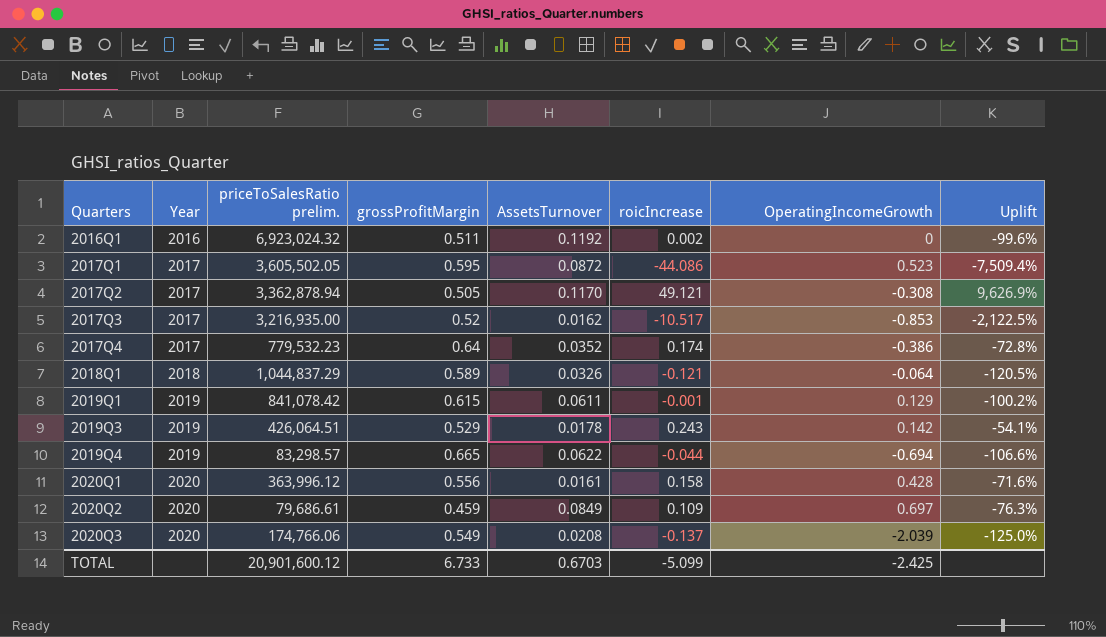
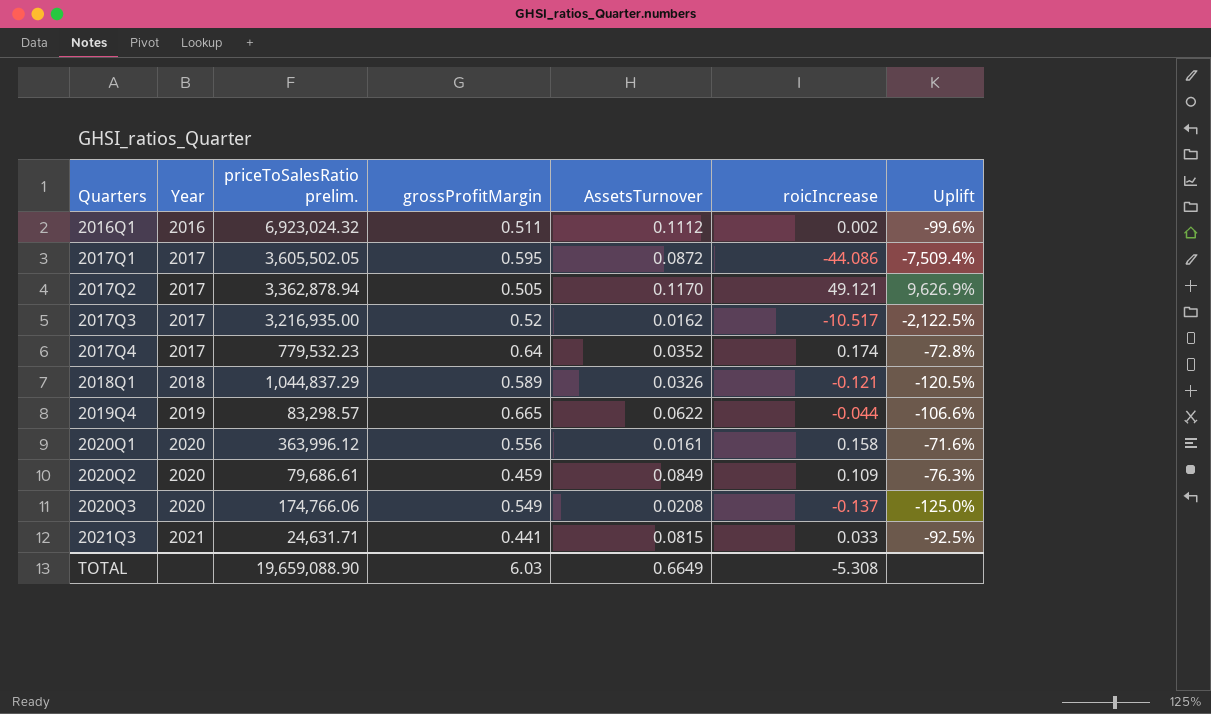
column OperatingIncomeGrowth | position: 7 -> none
row 2019Q1: 2019 | 841,078.42 | 0.615 | 0.0611 | -0.001 | 0.129 | -100.2% -> none
row 2019Q3: 2019 | 426,064.51 | 0.529 | 0.0178 | 0.243 | 0.142 | -54.1% -> none
2016Q1 | AssetsTurnover: 0.1192 -> 0.1112
row 2021Q3: none -> 2021 | 24,631.71 | 0.441 | 0.0815 | 0.033 | -92.5%
TOTAL | priceToSalesRatio prelim.: 20,901,600.12 -> 19,659,088.90
TOTAL | grossProfitMargin: 6.733 -> 6.03
TOTAL | AssetsTurnover: 0.6703 -> 0.6649
TOTAL | roicIncrease: -5.099 -> -5.308

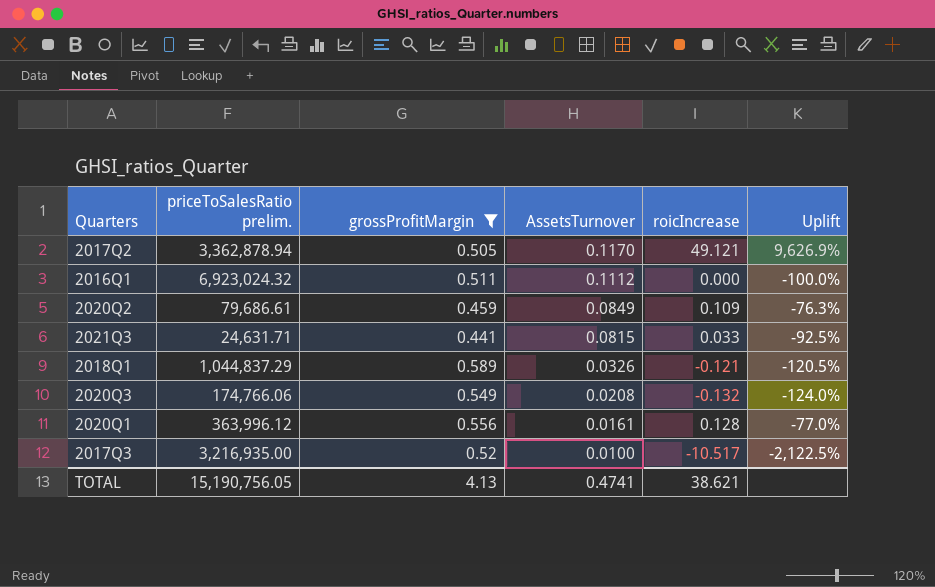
filter: none -> grossProfitMargin <= 0.589
row order: Quarters ascending -> AssetsTurnover descending
column Year | position: 2 -> none
2016Q1 | roicIncrease: 0.002 -> 0.000
2016Q1 | Uplift: -99.6% -> -100.0%
2020Q3 | roicIncrease: -0.137 -> -0.132
2020Q3 | Uplift: -125.0% -> -124.0%
2020Q1 | roicIncrease: 0.158 -> 0.128
2020Q1 | Uplift: -71.6% -> -77.0%
2017Q3 | AssetsTurnover: 0.0162 -> 0.0100
TOTAL | priceToSalesRatio prelim.: 19,659,088.90 -> 15,190,756.05
TOTAL | grossProfitMargin: 6.03 -> 4.13
TOTAL | AssetsTurnover: 0.6649 -> 0.4741
TOTAL | roicIncrease: -5.308 -> 38.621

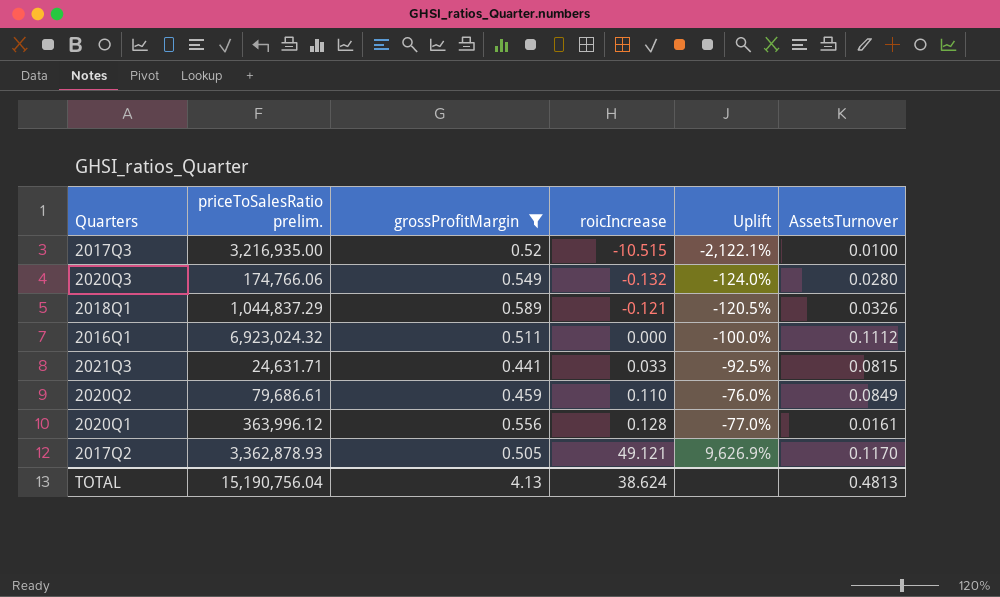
row order: AssetsTurnover descending -> roicIncrease ascending
column AssetsTurnover | position: 4 -> 6
2017Q3 | roicIncrease: -10.517 -> -10.515
2017Q3 | Uplift: -2,122.5% -> -2,122.1%
2020Q3 | AssetsTurnover: 0.0208 -> 0.0280
2020Q2 | roicIncrease: 0.109 -> 0.110
2020Q2 | Uplift: -76.3% -> -76.0%
2017Q2 | priceToSalesRatio prelim.: 3,362,878.94 -> 3,362,878.93
TOTAL | priceToSalesRatio prelim.: 15,190,756.05 -> 15,190,756.04
TOTAL | roicIncrease: 38.621 -> 38.624
TOTAL | AssetsTurnover: 0.4741 -> 0.4813

